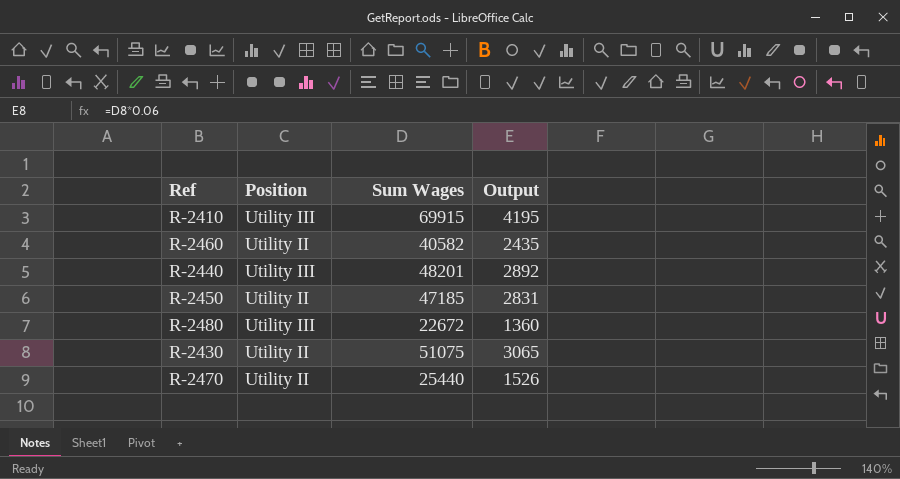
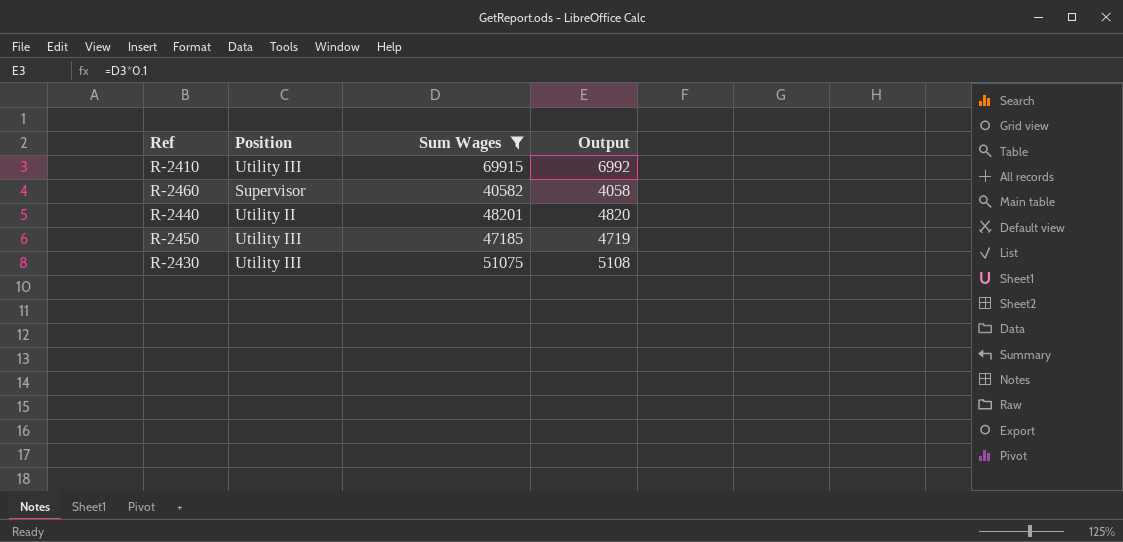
filter: none -> Sum Wages >= 40582
column Output | formula: [Sum Wages] * 0.06 -> [Sum Wages] * 0.1
R-2460 | Position: Utility II -> Supervisor
R-2440 | Position: Utility III -> Utility II
R-2450 | Position: Utility II -> Utility III
R-2430 | Position: Utility II -> Utility III

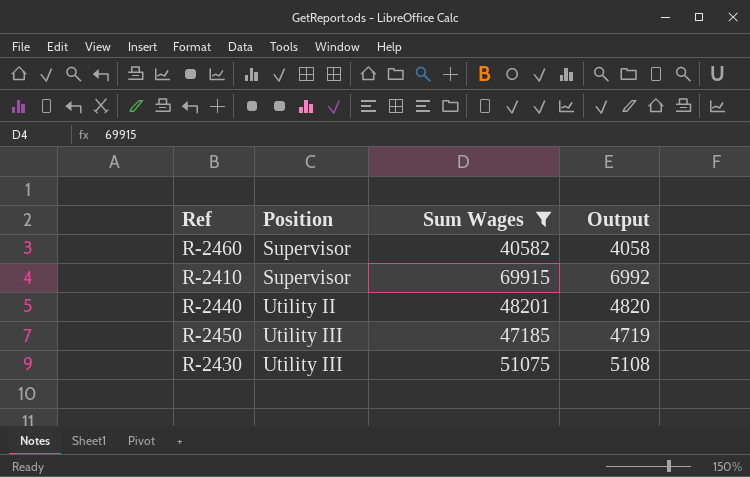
row order: none -> Position ascending
R-2410 | Position: Utility III -> Supervisor

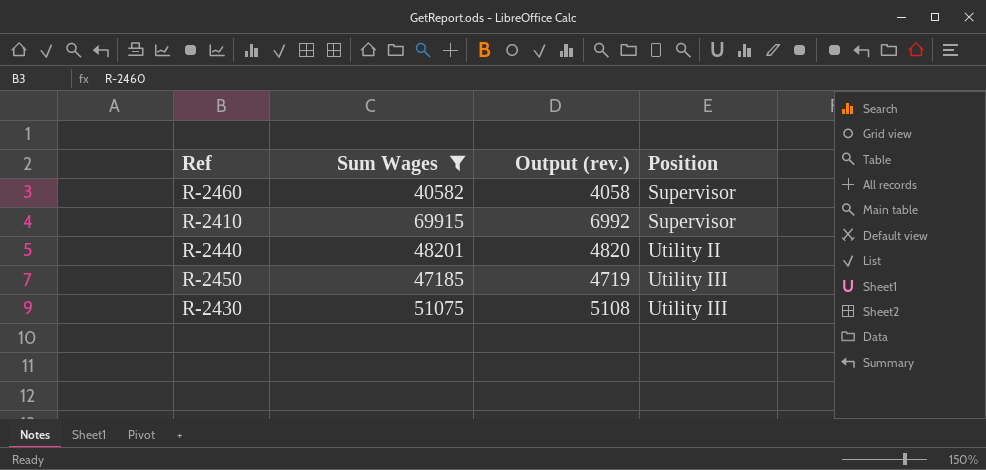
column name: Output -> Output (rev.)
column Position | position: 2 -> 4

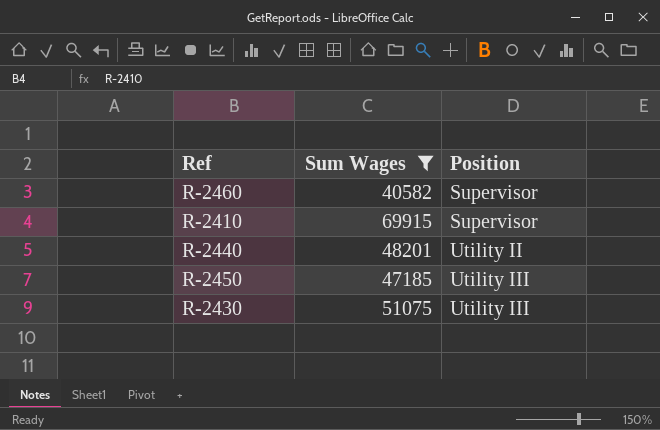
column Output (rev.) | formula: [Sum Wages] * 0.1 -> none

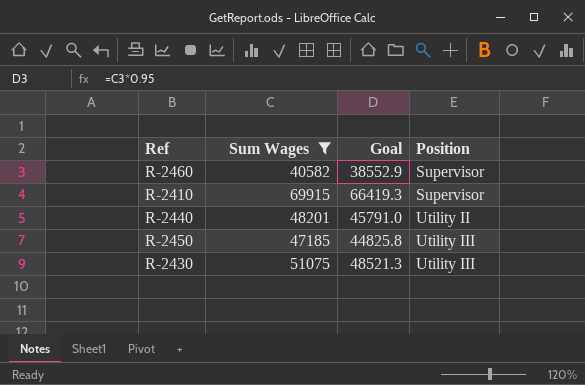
column Goal | formula: none -> [Sum Wages] * 0.95

